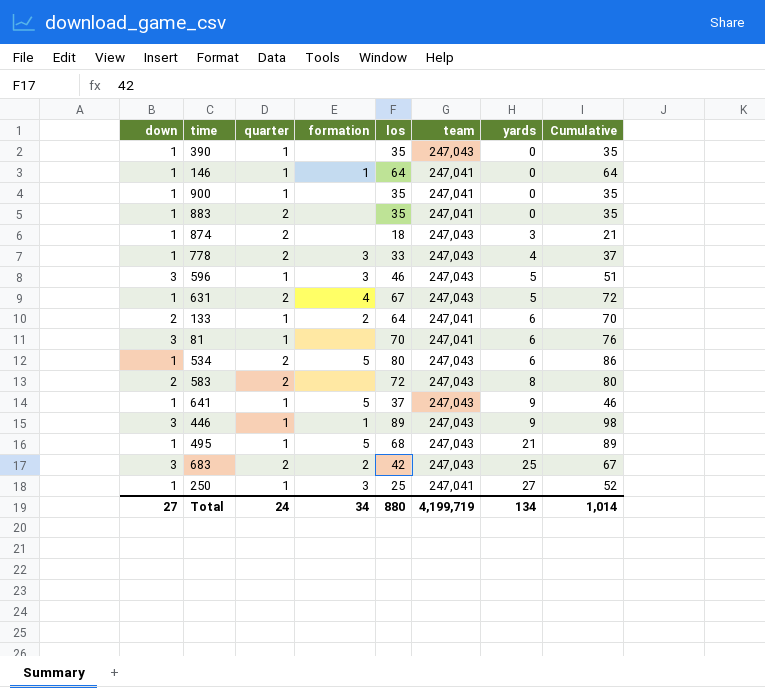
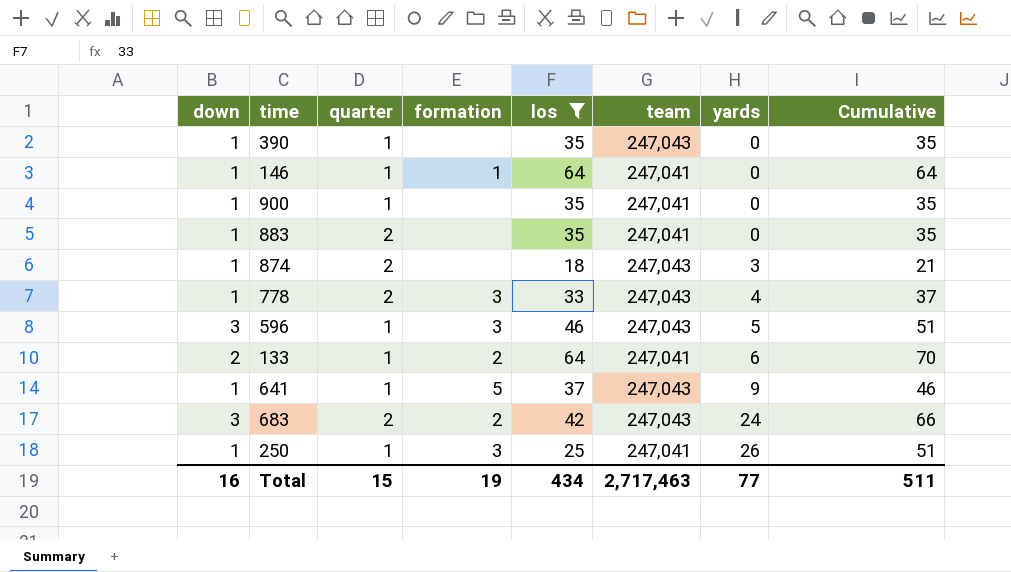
filter: none -> los <= 64
683 | yards: 25 -> 24
683 | Cumulative: 67 -> 66
250 | yards: 27 -> 26
250 | Cumulative: 52 -> 51
Total | down: 27 -> 16
Total | quarter: 24 -> 15
Total | formation: 34 -> 19
Total | los: 880 -> 434
Total | team: 4,199,719 -> 2,717,463
Total | yards: 134 -> 77
Total | Cumulative: 1,014 -> 511

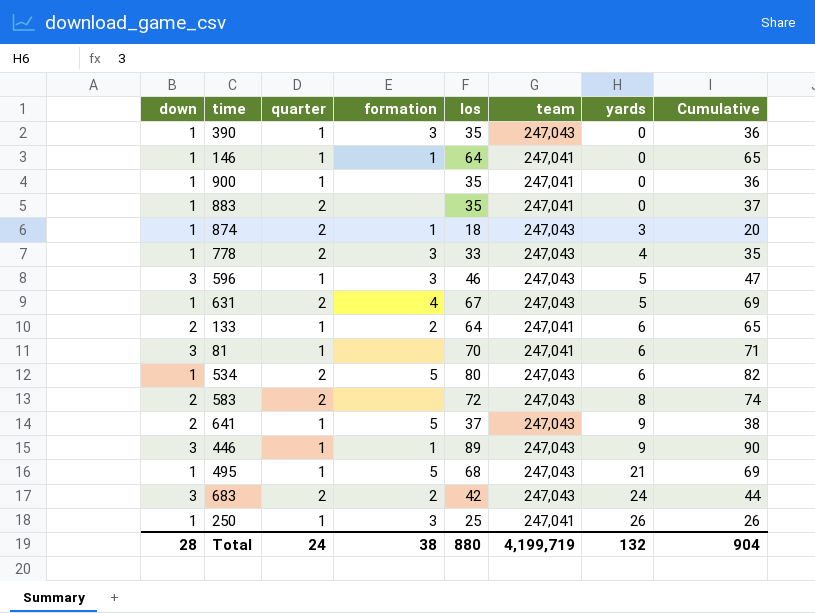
filter: los <= 64 -> none
column Cumulative | formula: [los] + [yards] -> [quarter] + [los]
390 | formation: none -> 3
874 | formation: none -> 1
641 | down: 1 -> 2
Total | down: 16 -> 28
Total | quarter: 15 -> 24
Total | formation: 19 -> 38
Total | los: 434 -> 880
Total | team: 2,717,463 -> 4,199,719
Total | yards: 77 -> 132
Total | Cumulative: 511 -> 904

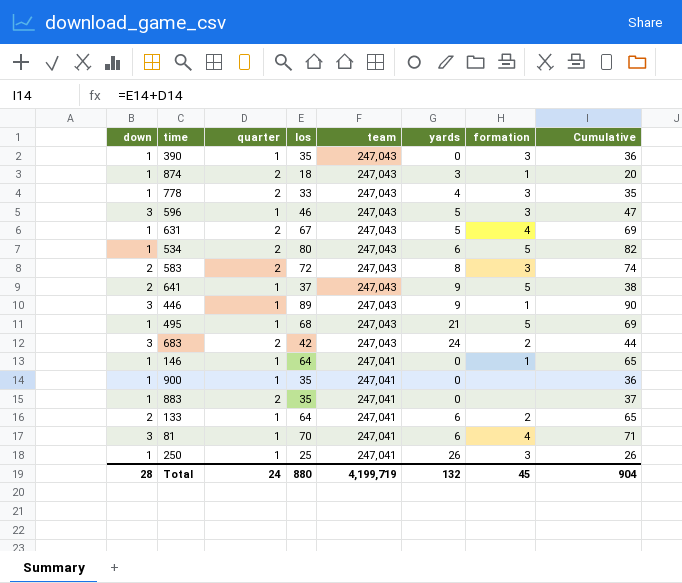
row order: yards ascending -> team descending
column formation | position: 4 -> 7
583 | formation: none -> 3
81 | formation: none -> 4
Total | formation: 38 -> 45

